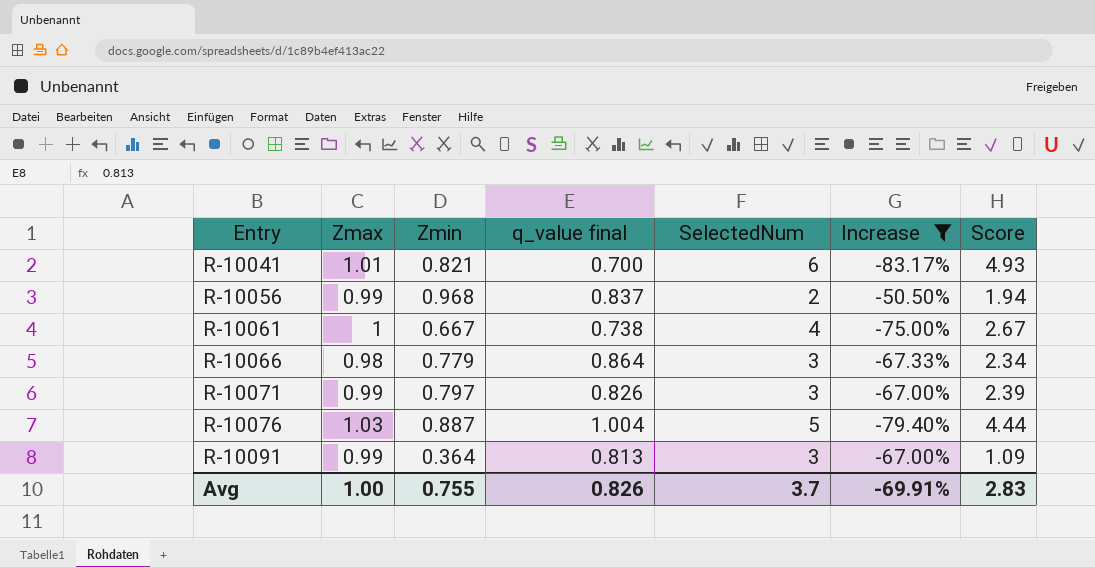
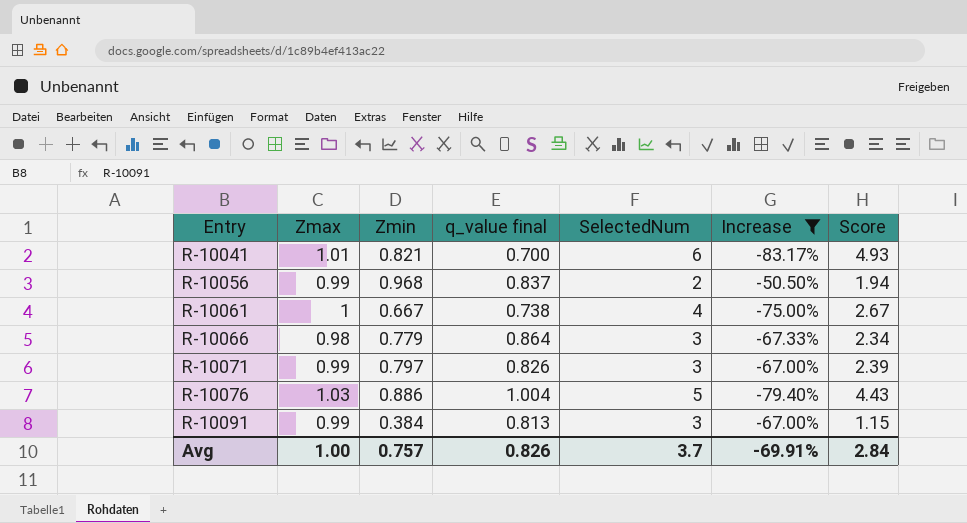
R-10076 | Zmin: 0.887 -> 0.886
R-10076 | Score: 4.44 -> 4.43
R-10091 | Zmin: 0.364 -> 0.384
R-10091 | Score: 1.09 -> 1.15
Avg | Zmin: 0.755 -> 0.757
Avg | Score: 2.83 -> 2.84

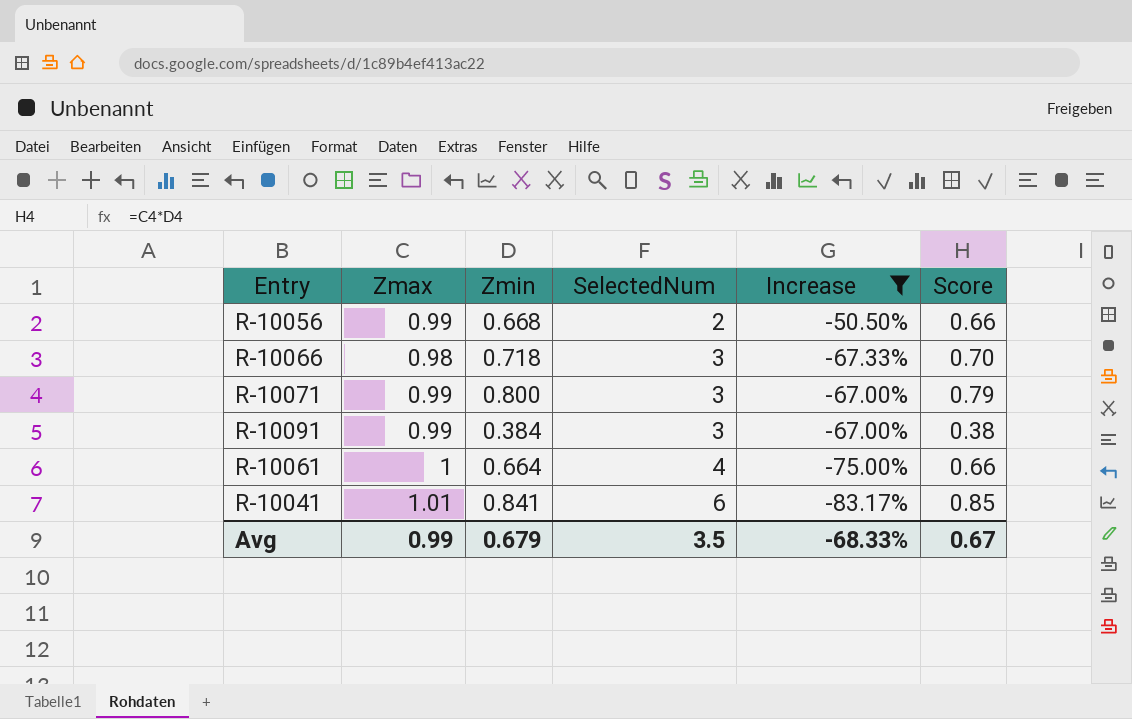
row order: Entry ascending -> SelectedNum ascending
column q_value final | position: 4 -> none
column Score | formula: [Zmin] * [SelectedNum] -> [Zmax] * [Zmin]
row R-10076: 1.03 | 0.886 | 1.004 | 5 | -79.40% | 4.43 -> none
R-10056 | Zmin: 0.968 -> 0.668
R-10066 | Zmin: 0.779 -> 0.718
R-10071 | Zmin: 0.797 -> 0.800
R-10061 | Zmin: 0.667 -> 0.664
R-10041 | Zmin: 0.821 -> 0.841
Avg | Zmax: 1.00 -> 0.99
Avg | Zmin: 0.757 -> 0.679
Avg | SelectedNum: 3.7 -> 3.5
Avg | Increase: -69.91% -> -68.33%
Avg | Score: 2.84 -> 0.67

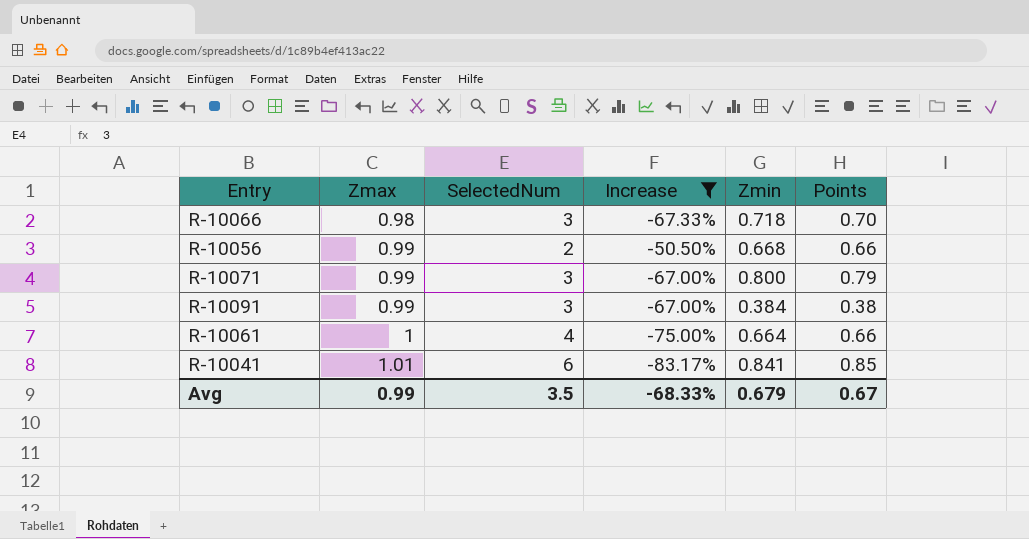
row order: SelectedNum ascending -> Zmax ascending
column Zmin | position: 3 -> 5
column name: Score -> Points

